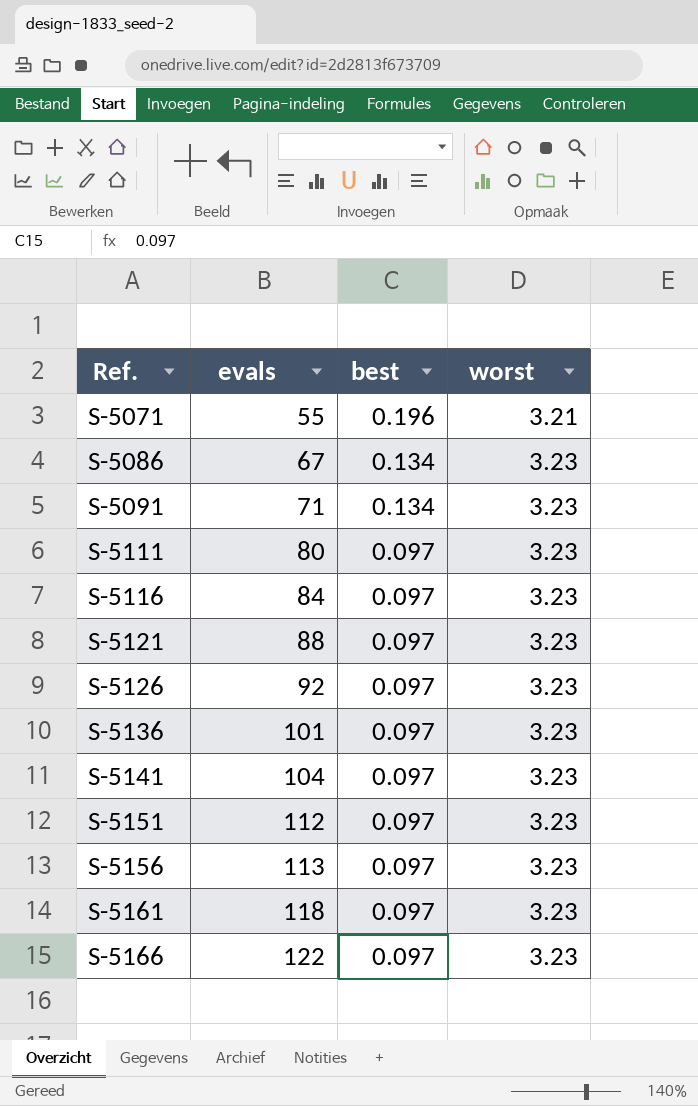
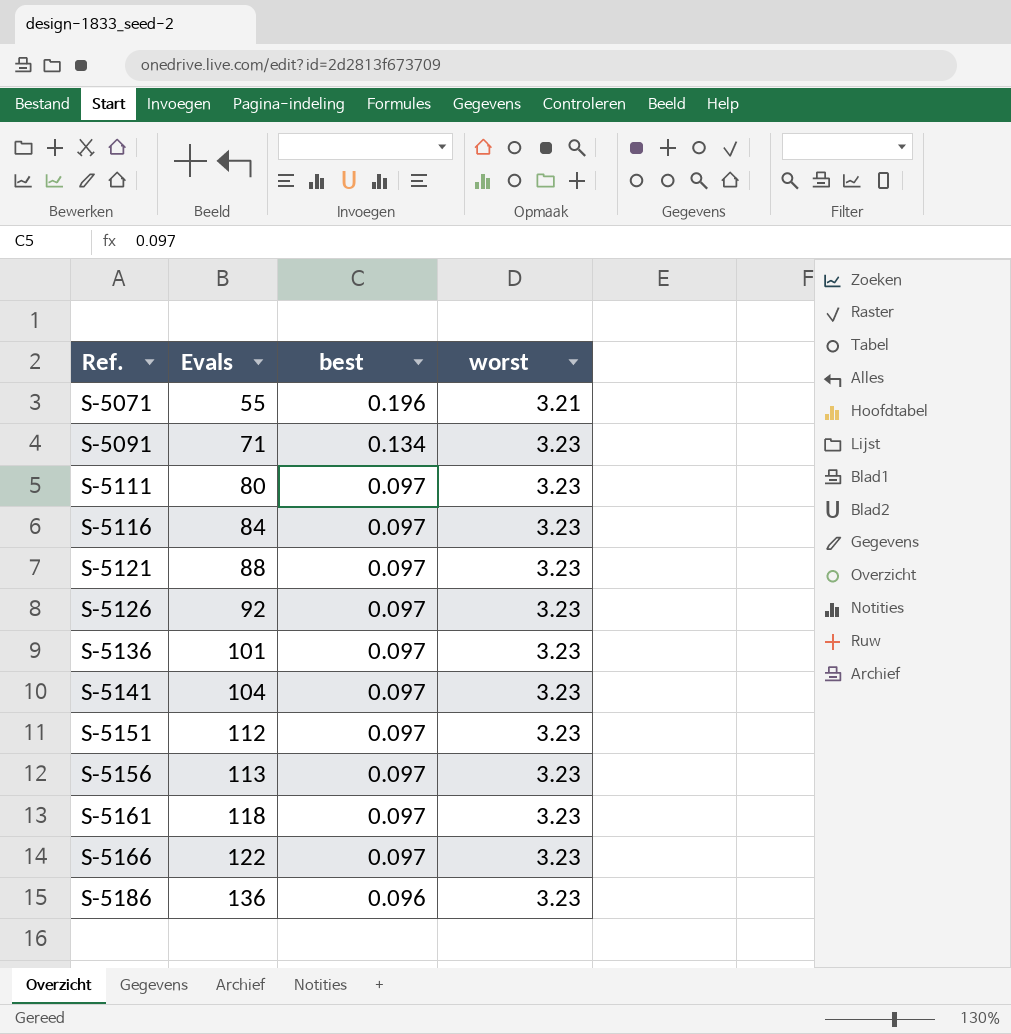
column name: evals -> Evals
row S-5086: 67 | 0.134 | 3.23 -> none
row S-5186: none -> 136 | 0.096 | 3.23

